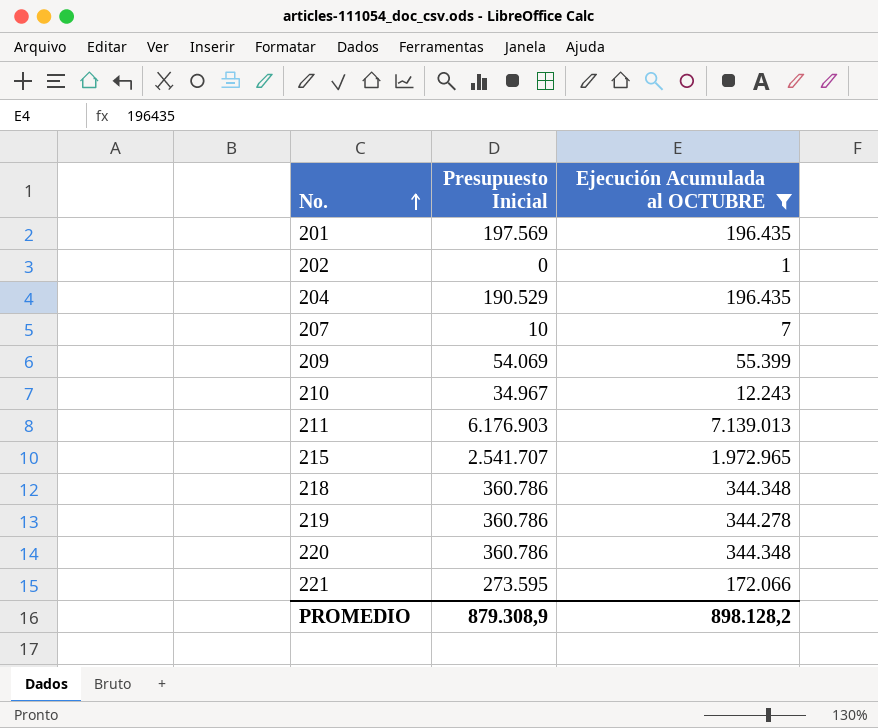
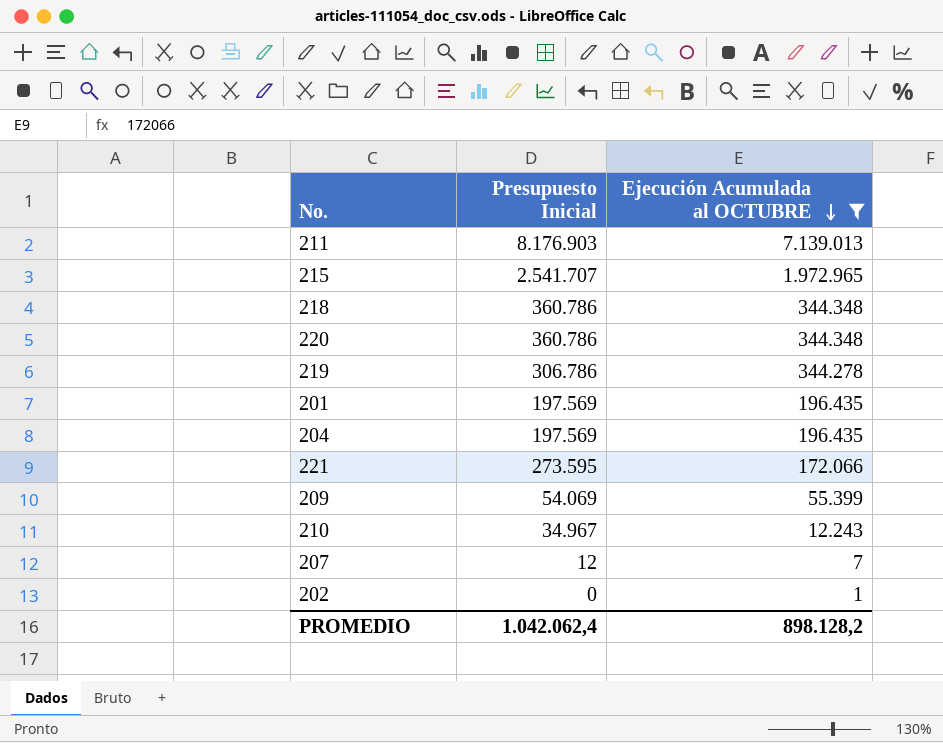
row order: No. ascending -> Ejecución Acumulada al OCTUBRE descending
211 | Presupuesto Inicial: 6.176.903 -> 8.176.903
219 | Presupuesto Inicial: 360.786 -> 306.786
204 | Presupuesto Inicial: 190.529 -> 197.569
207 | Presupuesto Inicial: 10 -> 12
PROMEDIO | Presupuesto Inicial: 879.308,9 -> 1.042.062,4

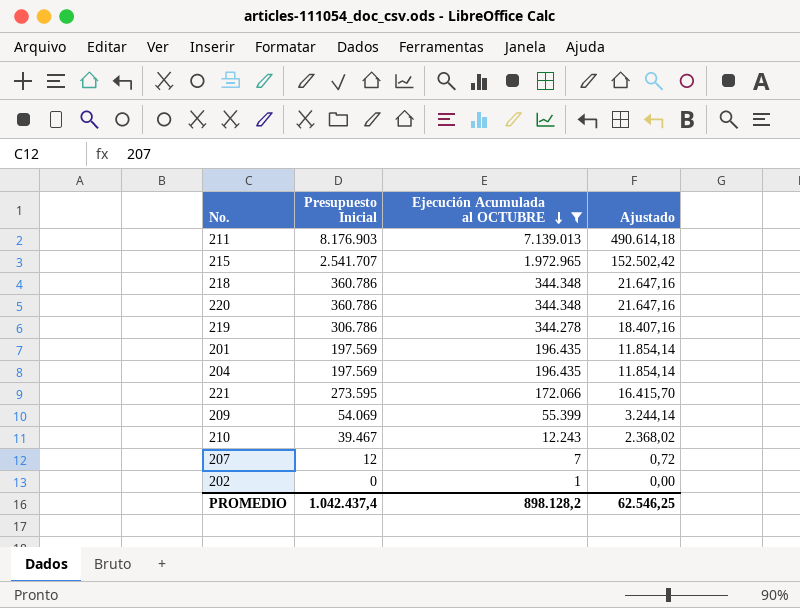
column Ajustado | formula: none -> [Presupuesto Inicial] * 0,06
210 | Presupuesto Inicial: 34.967 -> 39.467
PROMEDIO | Presupuesto Inicial: 1.042.062,4 -> 1.042.437,4

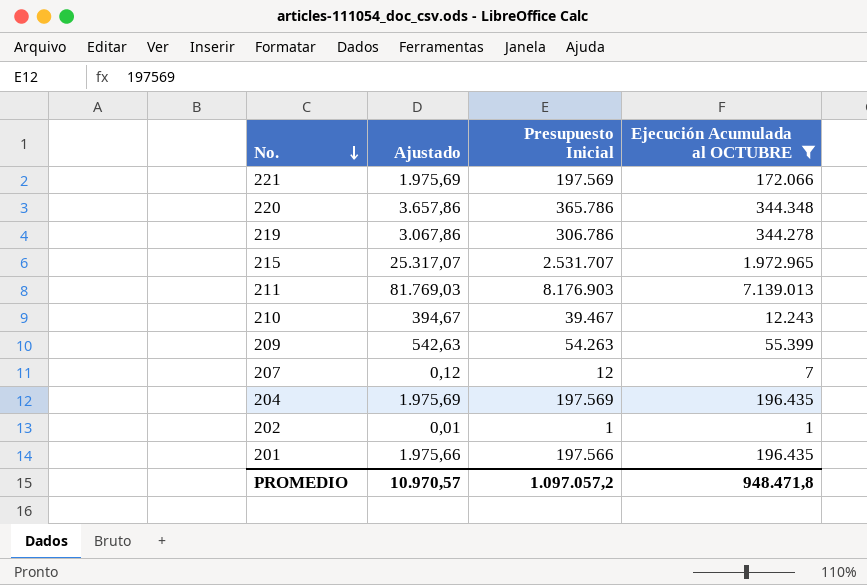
row order: Ejecución Acumulada al OCTUBRE descending -> No. descending
column Ajustado | formula: [Presupuesto Inicial] * 0,06 -> [Presupuesto Inicial] * 0,01
column Ajustado | position: 4 -> 2
row 218: 360.786 | 344.348 | 21.647,16 -> none
221 | Presupuesto Inicial: 273.595 -> 197.569
220 | Presupuesto Inicial: 360.786 -> 365.786
215 | Presupuesto Inicial: 2.541.707 -> 2.531.707
209 | Presupuesto Inicial: 54.069 -> 54.263
202 | Presupuesto Inicial: 0 -> 1
201 | Presupuesto Inicial: 197.569 -> 197.566
PROMEDIO | Ajustado: 62.546,25 -> 10.970,57
PROMEDIO | Presupuesto Inicial: 1.042.437,4 -> 1.097.057,2
PROMEDIO | Ejecución Acumulada al OCTUBRE: 898.128,2 -> 948.471,8

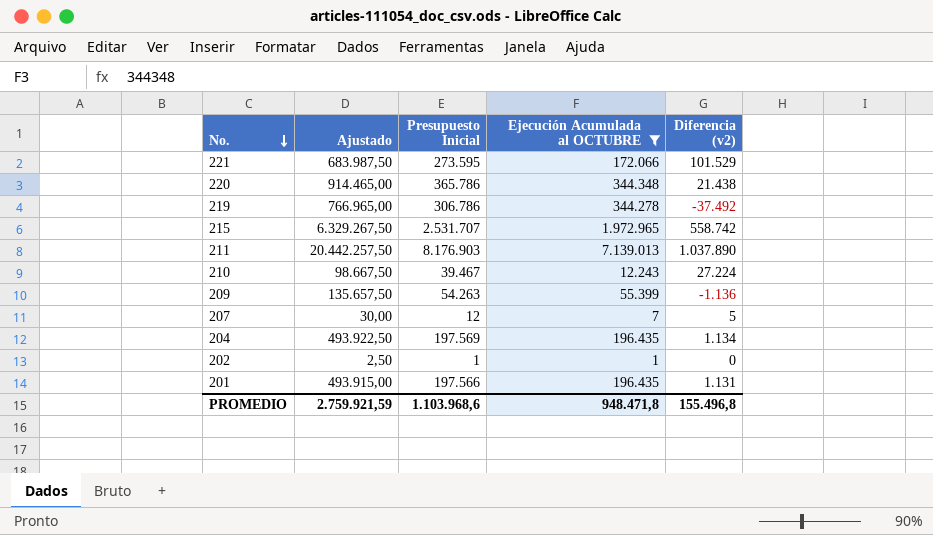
column Ajustado | formula: [Presupuesto Inicial] * 0,01 -> [Presupuesto Inicial] * 2,5
column Diferencia (v2) | formula: none -> [Presupuesto Inicial] - [Ejecución Acumulada al OCTUBRE]
221 | Presupuesto Inicial: 197.569 -> 273.595
PROMEDIO | Ajustado: 10.970,57 -> 2.759.921,59
PROMEDIO | Presupuesto Inicial: 1.097.057,2 -> 1.103.968,6

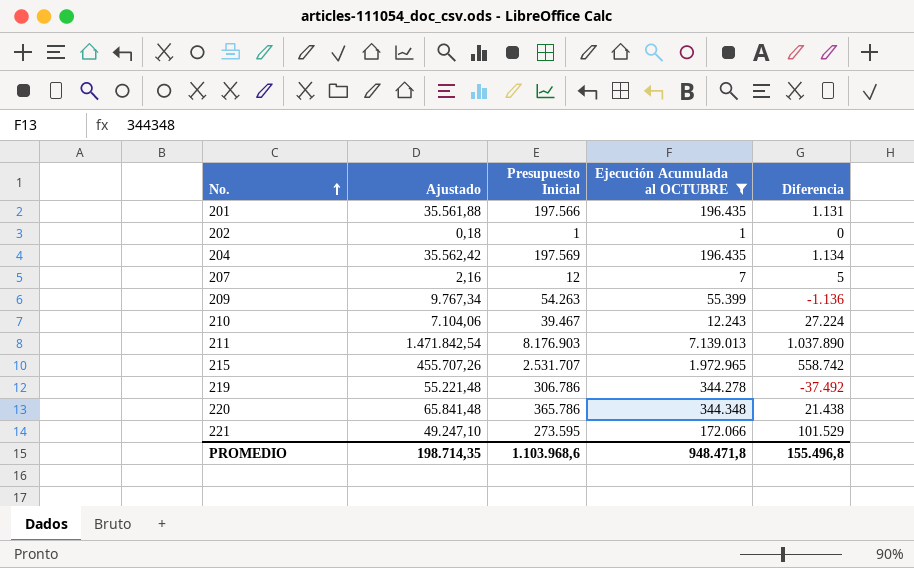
row order: No. descending -> No. ascending
column Ajustado | formula: [Presupuesto Inicial] * 2,5 -> [Presupuesto Inicial] * 0,18
column name: Diferencia (v2) -> Diferencia
PROMEDIO | Ajustado: 2.759.921,59 -> 198.714,35

